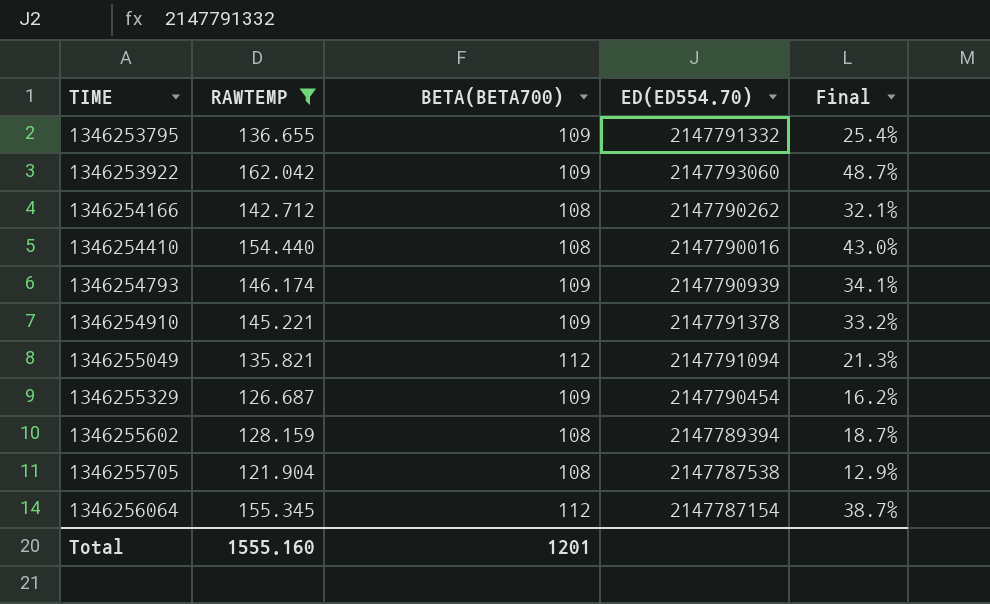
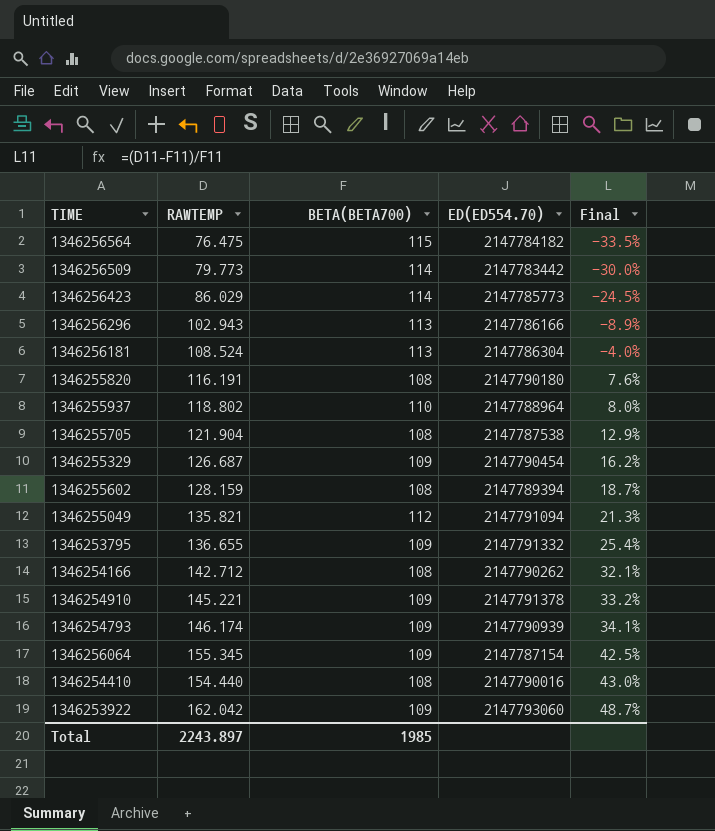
filter: RAWTEMP >= 121.904 -> none
row order: TIME ascending -> Final ascending
1346256064 | BETA(BETA700): 112 -> 109
1346256064 | Final: 38.7% -> 42.5%
Total | RAWTEMP: 1555.160 -> 2243.897
Total | BETA(BETA700): 1201 -> 1985

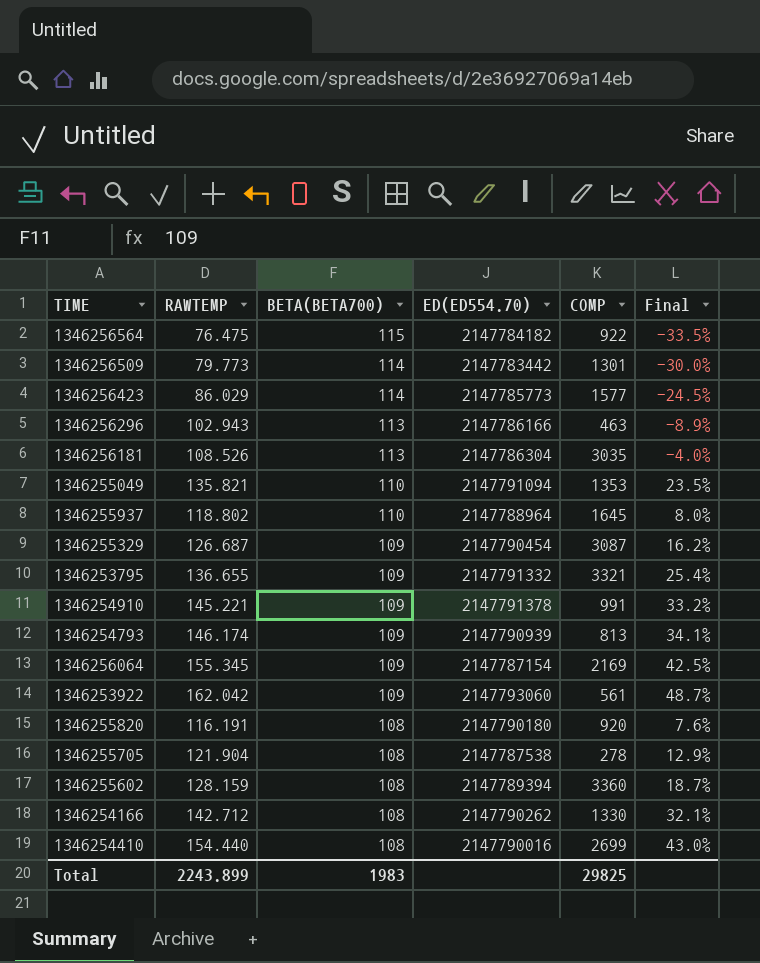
row order: Final ascending -> BETA(BETA700) descending
column COMP | position: none -> 5
1346256181 | RAWTEMP: 108.524 -> 108.526
1346255049 | BETA(BETA700): 112 -> 110
1346255049 | Final: 21.3% -> 23.5%
Total | RAWTEMP: 2243.897 -> 2243.899
Total | BETA(BETA700): 1985 -> 1983

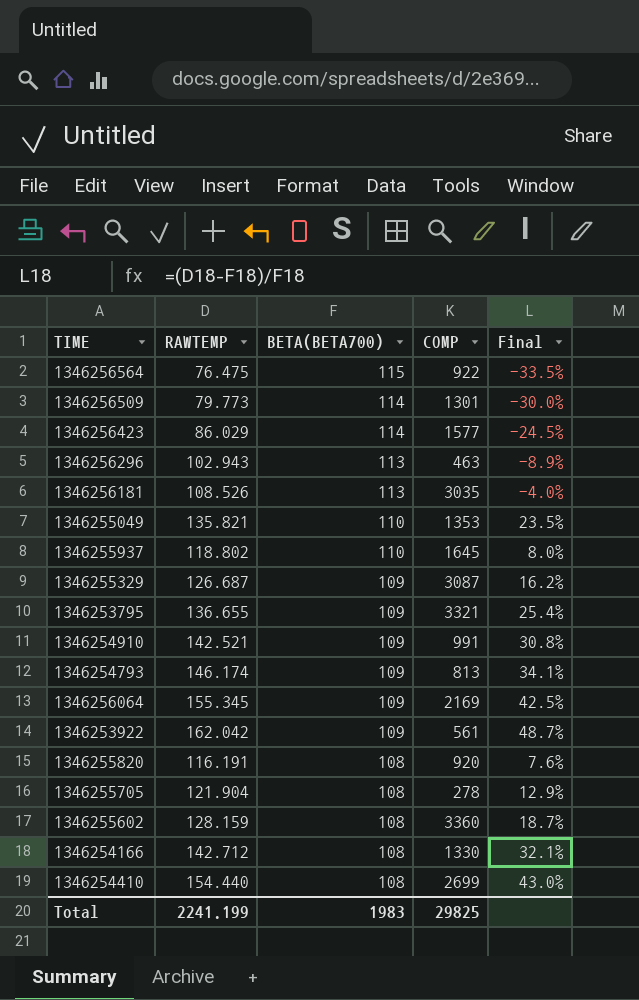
column ED(ED554.70) | position: 4 -> none
1346254910 | RAWTEMP: 145.221 -> 142.521
1346254910 | Final: 33.2% -> 30.8%
Total | RAWTEMP: 2243.899 -> 2241.199

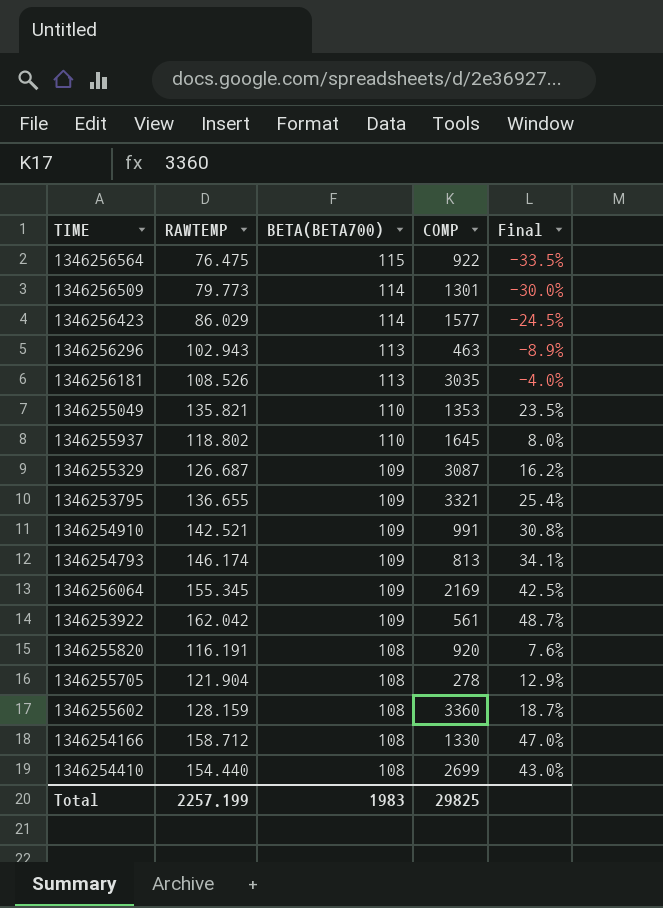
1346254166 | RAWTEMP: 142.712 -> 158.712
1346254166 | Final: 32.1% -> 47.0%
Total | RAWTEMP: 2241.199 -> 2257.199

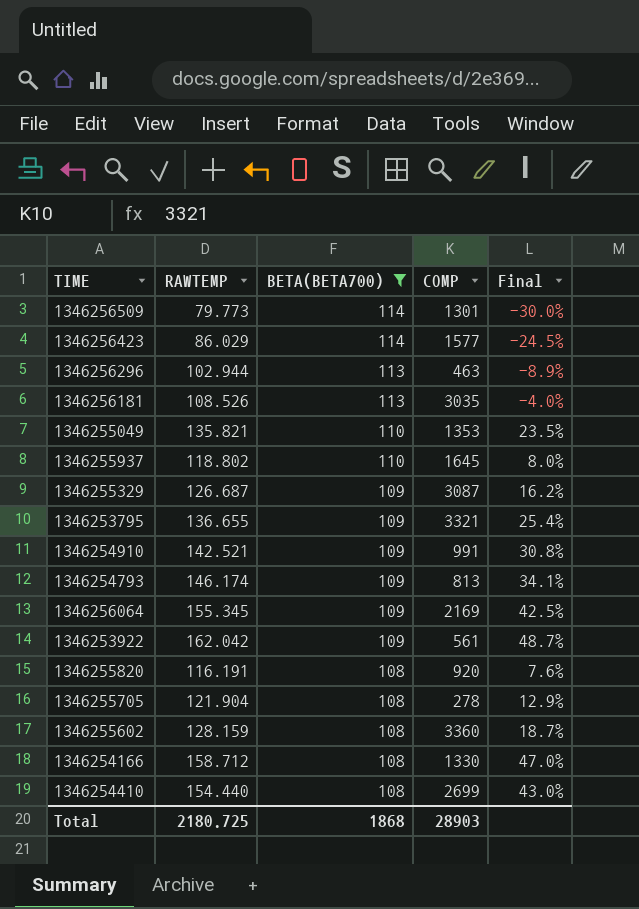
filter: none -> BETA(BETA700) != 115
1346256296 | RAWTEMP: 102.943 -> 102.944
Total | RAWTEMP: 2257.199 -> 2180.725
Total | BETA(BETA700): 1983 -> 1868
Total | COMP: 29825 -> 28903

